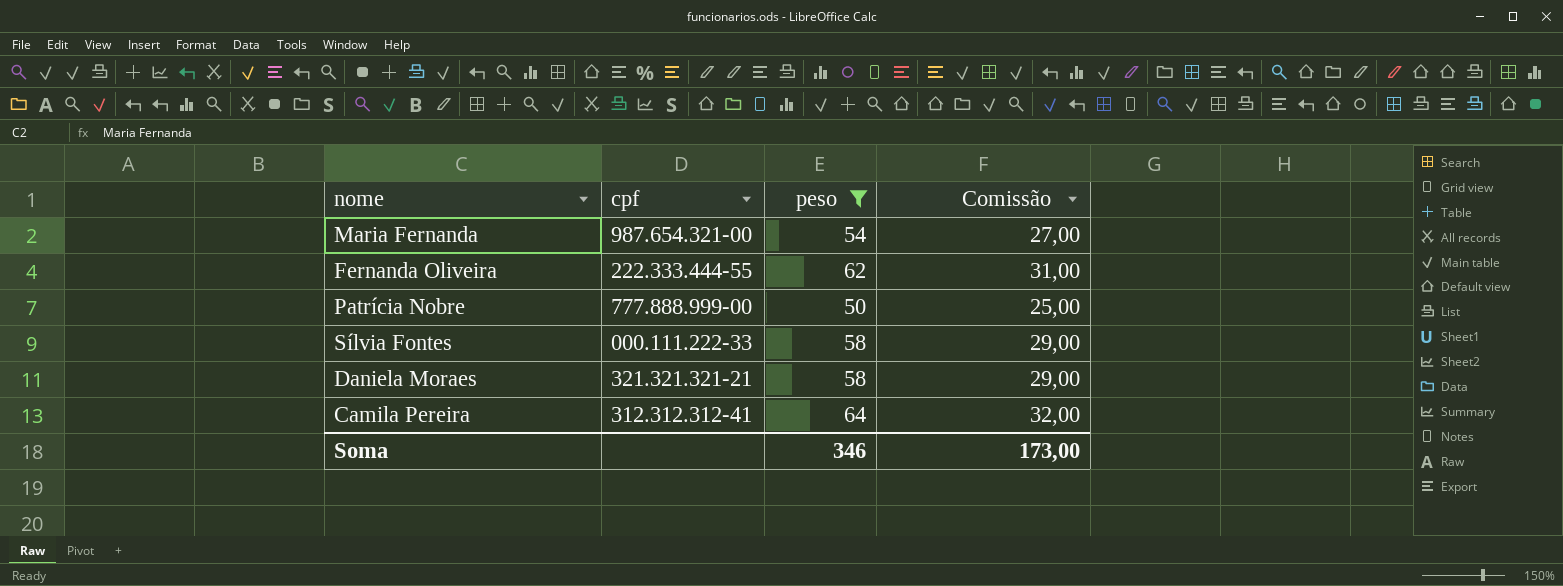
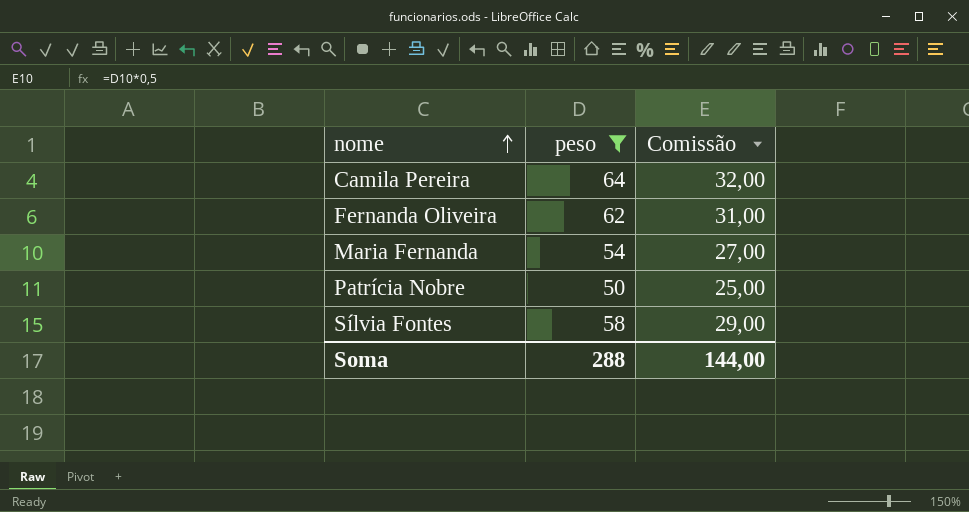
row order: none -> nome ascending
column cpf | position: 2 -> none
row Daniela Moraes: 321.321.321-21 | 58 | 29,00 -> none
Soma | peso: 346 -> 288
Soma | Comissão: 173,00 -> 144,00

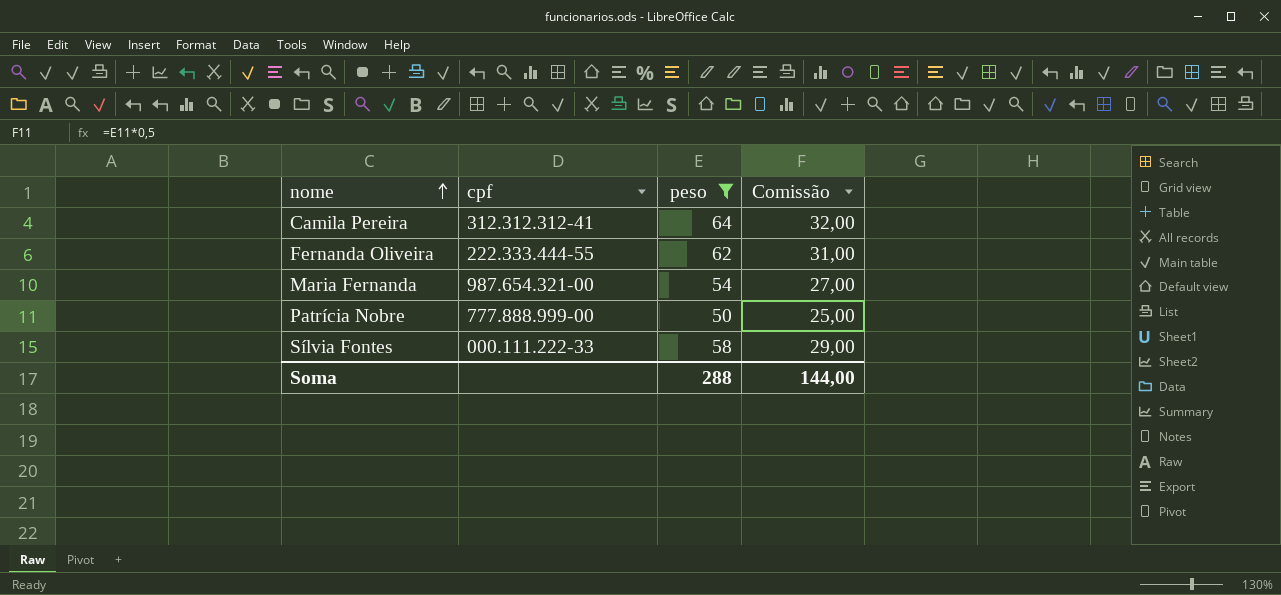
column cpf | position: none -> 2

